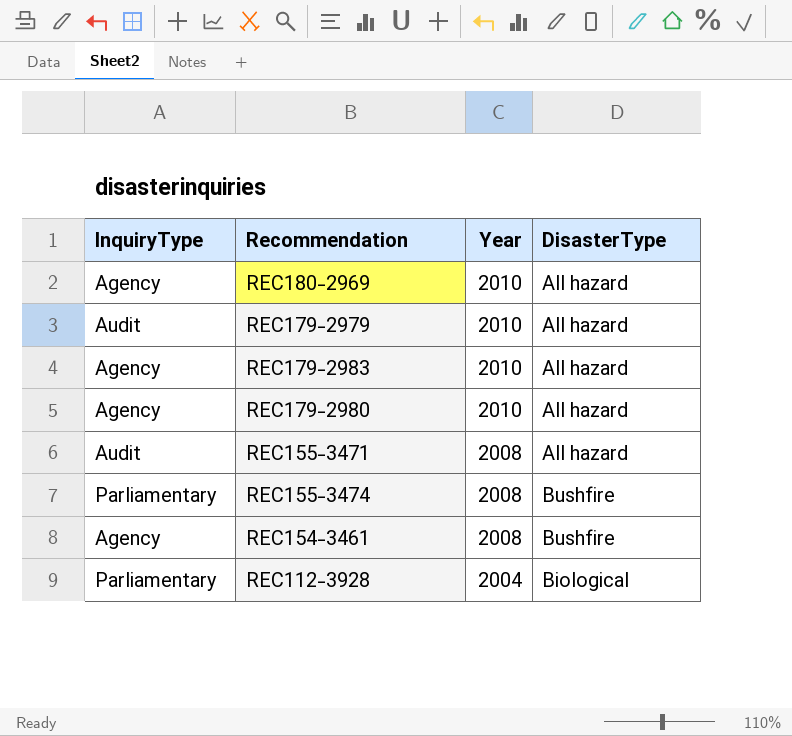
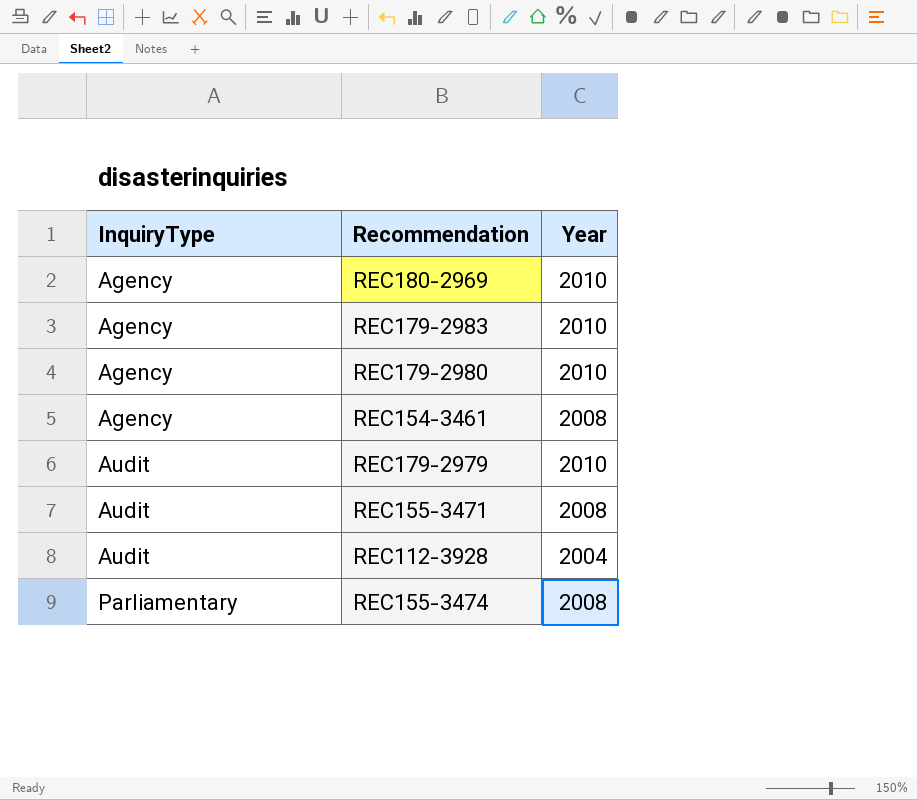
row order: Year descending -> InquiryType ascending
column DisasterType | position: 4 -> none
REC112-3928 | InquiryType: Parliamentary -> Audit

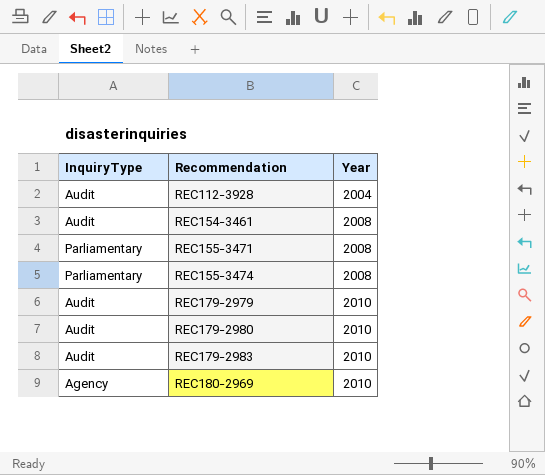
row order: InquiryType ascending -> Recommendation ascending
REC154-3461 | InquiryType: Agency -> Audit
REC155-3471 | InquiryType: Audit -> Parliamentary
REC179-2980 | InquiryType: Agency -> Audit
REC179-2983 | InquiryType: Agency -> Audit

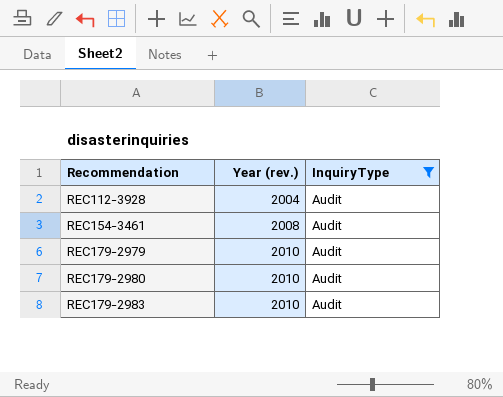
filter: none -> InquiryType = Audit
column name: Year -> Year (rev.)
column InquiryType | position: 1 -> 3

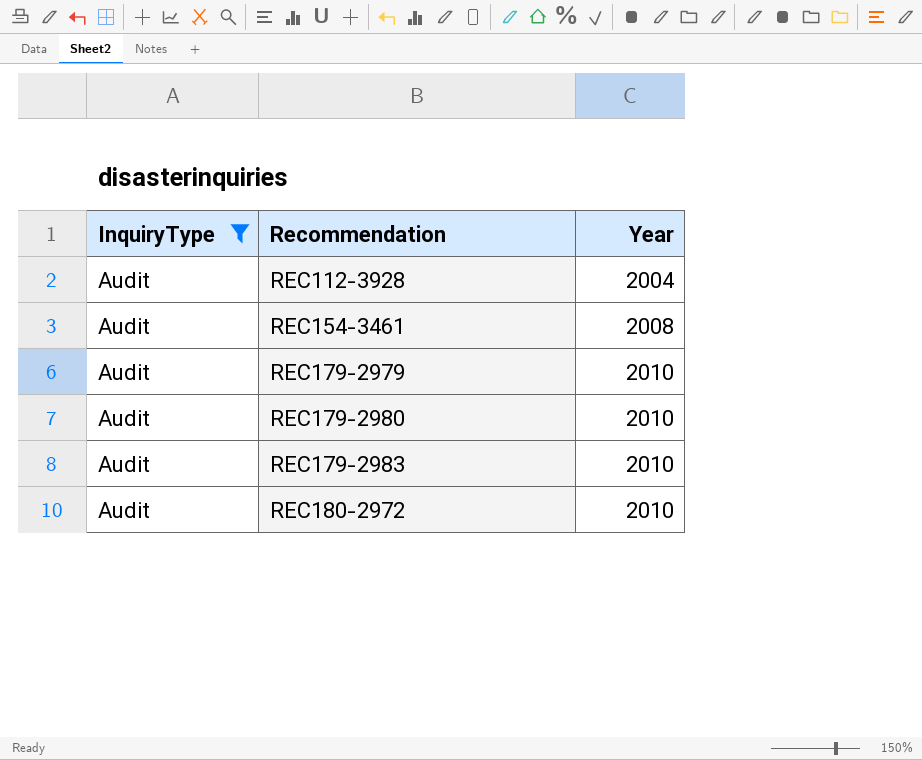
column InquiryType | position: 3 -> 1
column name: Year (rev.) -> Year
row REC180-2972: none -> Audit | 2010

